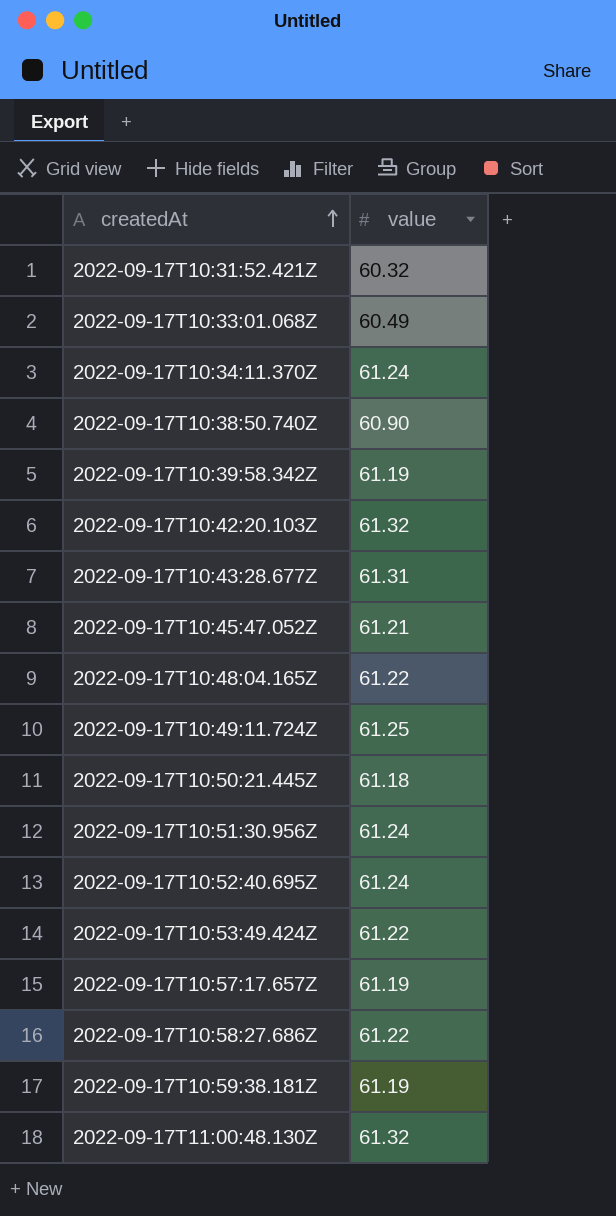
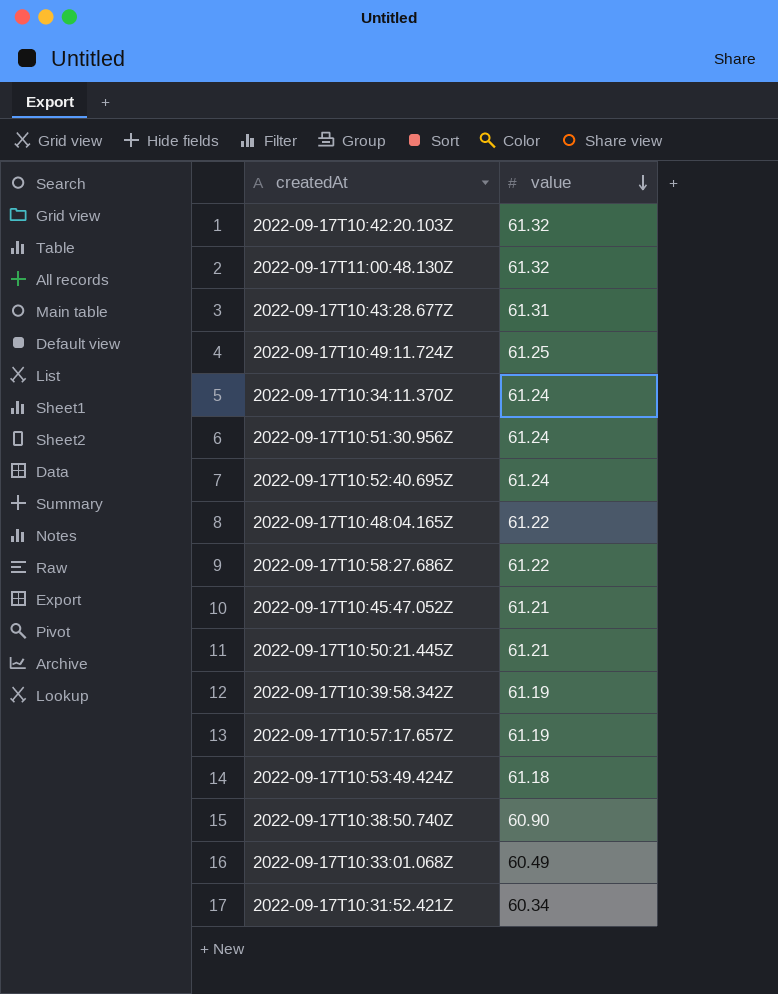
row order: createdAt ascending -> value descending
row 2022-09-17T10:59:38.181Z: 61.19 -> none
2022-09-17T10:50:21.445Z | value: 61.18 -> 61.21
2022-09-17T10:53:49.424Z | value: 61.22 -> 61.18
2022-09-17T10:31:52.421Z | value: 60.32 -> 60.34

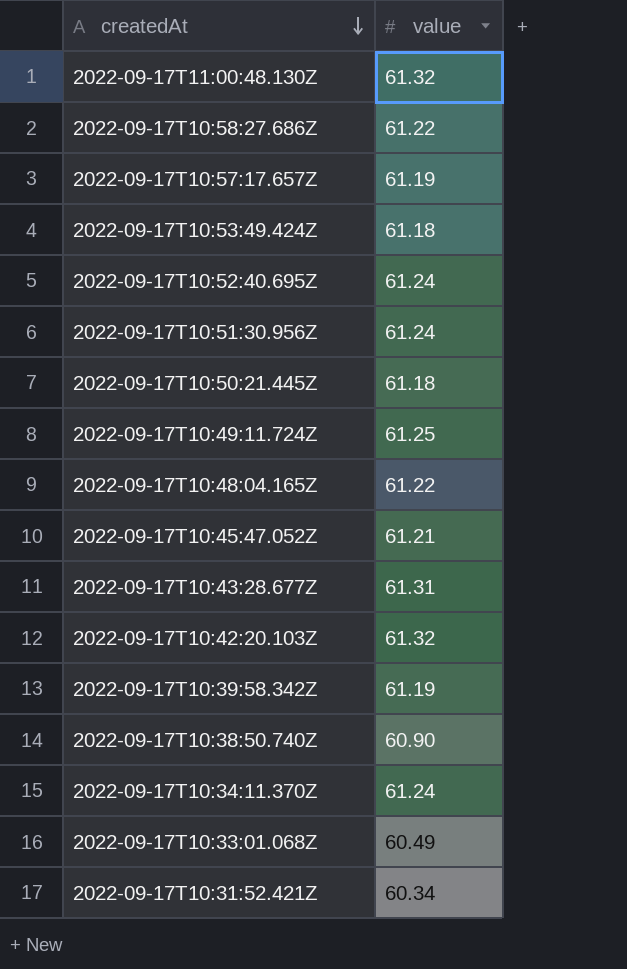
row order: value descending -> createdAt descending
2022-09-17T10:50:21.445Z | value: 61.21 -> 61.18

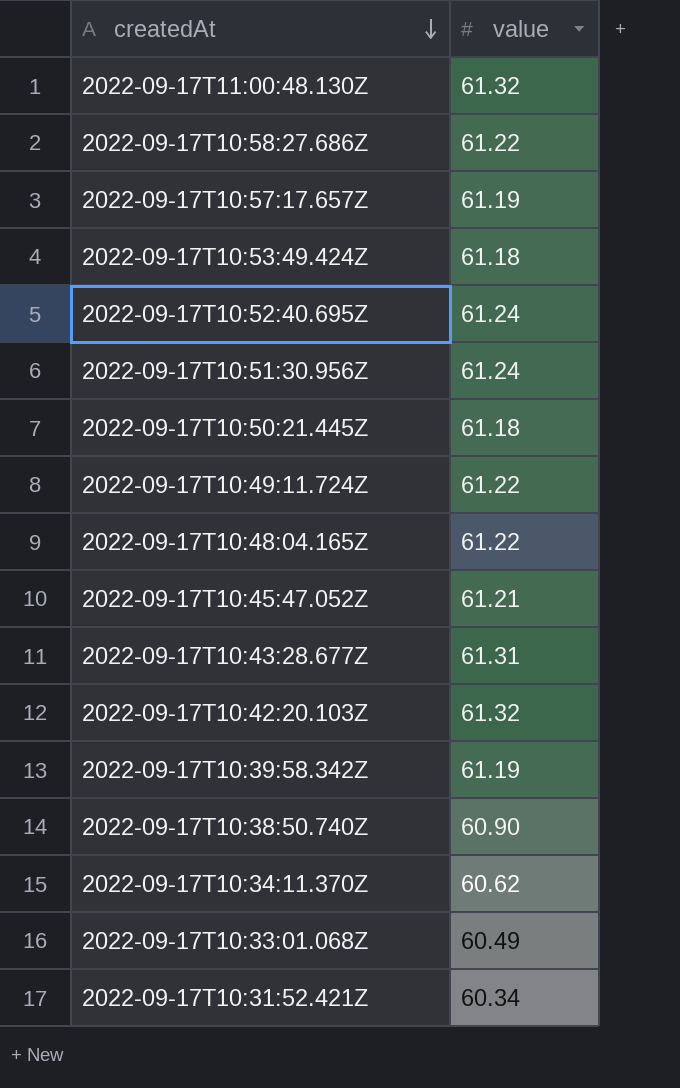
2022-09-17T10:49:11.724Z | value: 61.25 -> 61.22
2022-09-17T10:34:11.370Z | value: 61.24 -> 60.62

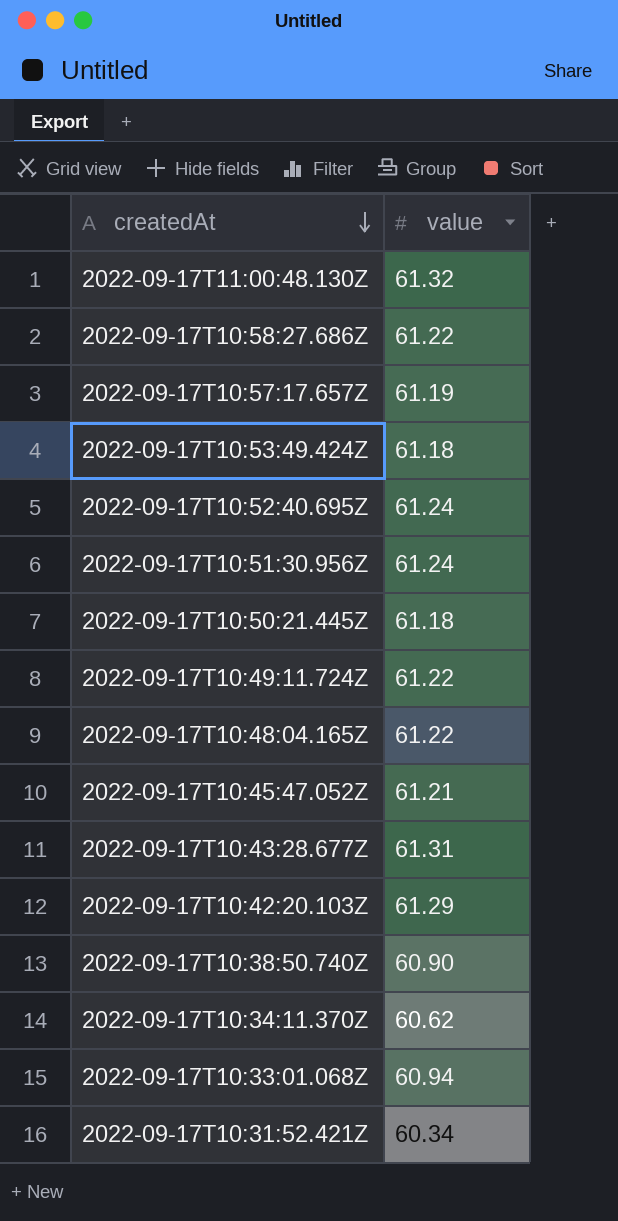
row 2022-09-17T10:39:58.342Z: 61.19 -> none
2022-09-17T10:42:20.103Z | value: 61.32 -> 61.29
2022-09-17T10:33:01.068Z | value: 60.49 -> 60.94

